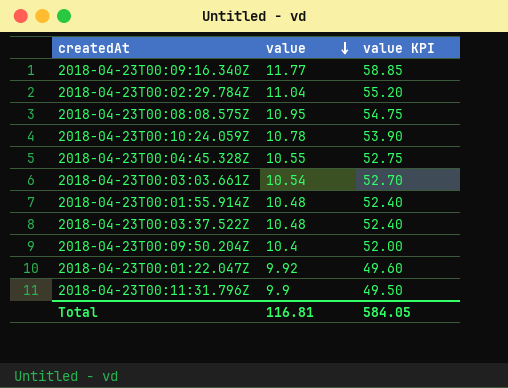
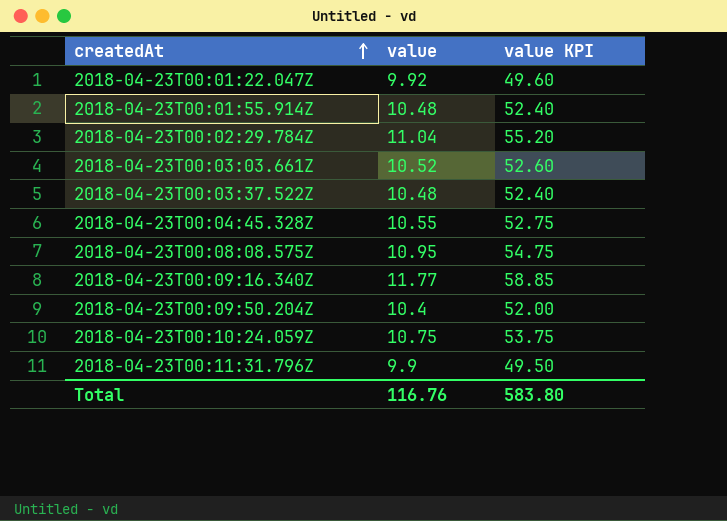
row order: value descending -> createdAt ascending
2018-04-23T00:03:03.661Z | value: 10.54 -> 10.52
2018-04-23T00:03:03.661Z | value KPI: 52.70 -> 52.60
2018-04-23T00:10:24.059Z | value: 10.78 -> 10.75
2018-04-23T00:10:24.059Z | value KPI: 53.90 -> 53.75
Total | value: 116.81 -> 116.76
Total | value KPI: 584.05 -> 583.80

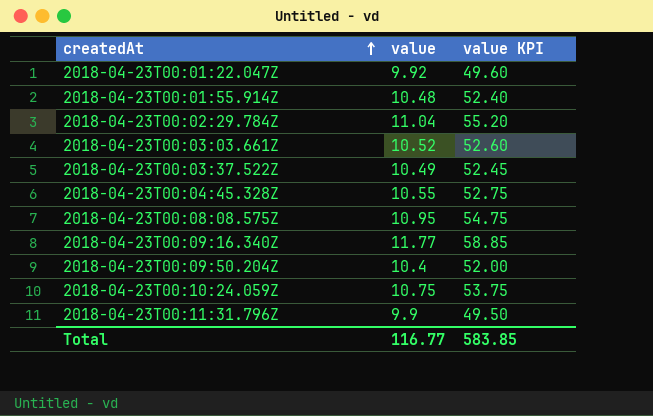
2018-04-23T00:03:37.522Z | value: 10.48 -> 10.49
2018-04-23T00:03:37.522Z | value KPI: 52.40 -> 52.45
Total | value: 116.76 -> 116.77
Total | value KPI: 583.80 -> 583.85

